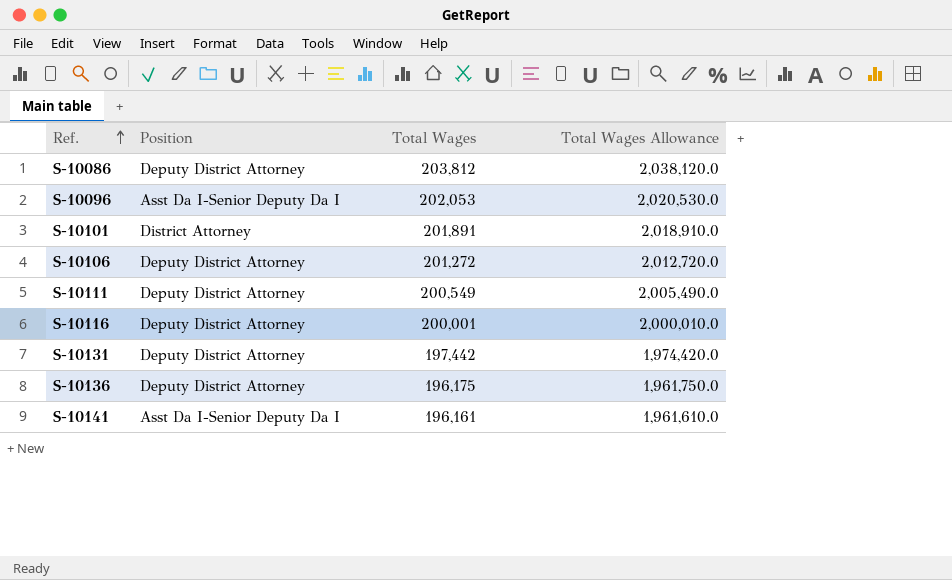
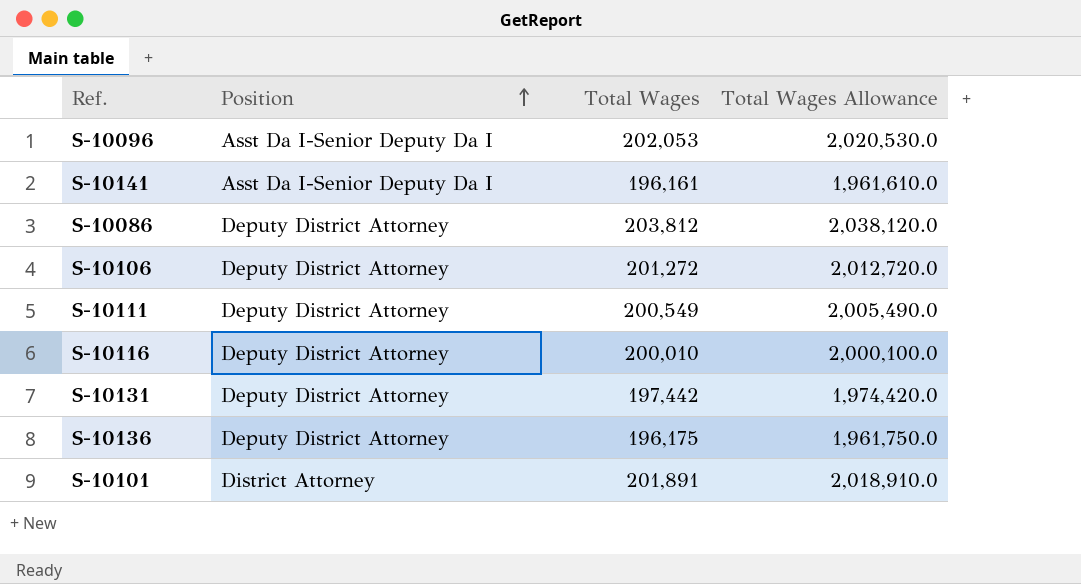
row order: Ref. ascending -> Position ascending
S-10116 | Total Wages: 200,001 -> 200,010
S-10116 | Total Wages Allowance: 2,000,010.0 -> 2,000,100.0

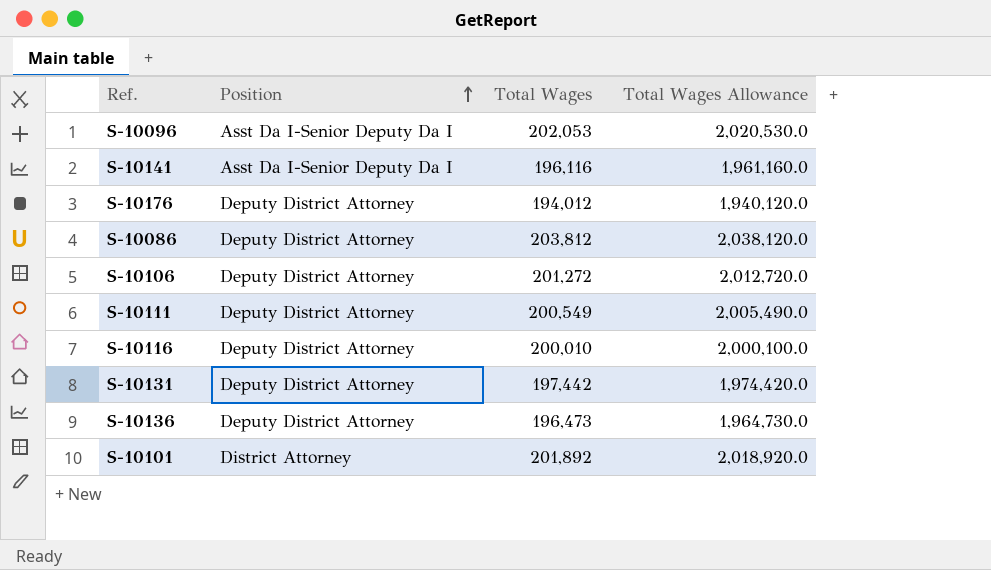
S-10141 | Total Wages: 196,161 -> 196,116
S-10141 | Total Wages Allowance: 1,961,610.0 -> 1,961,160.0
row S-10176: none -> Deputy District Attorney | 194,012 | 1,940,120.0
S-10136 | Total Wages: 196,175 -> 196,473
S-10136 | Total Wages Allowance: 1,961,750.0 -> 1,964,730.0
S-10101 | Total Wages: 201,891 -> 201,892
S-10101 | Total Wages Allowance: 2,018,910.0 -> 2,018,920.0

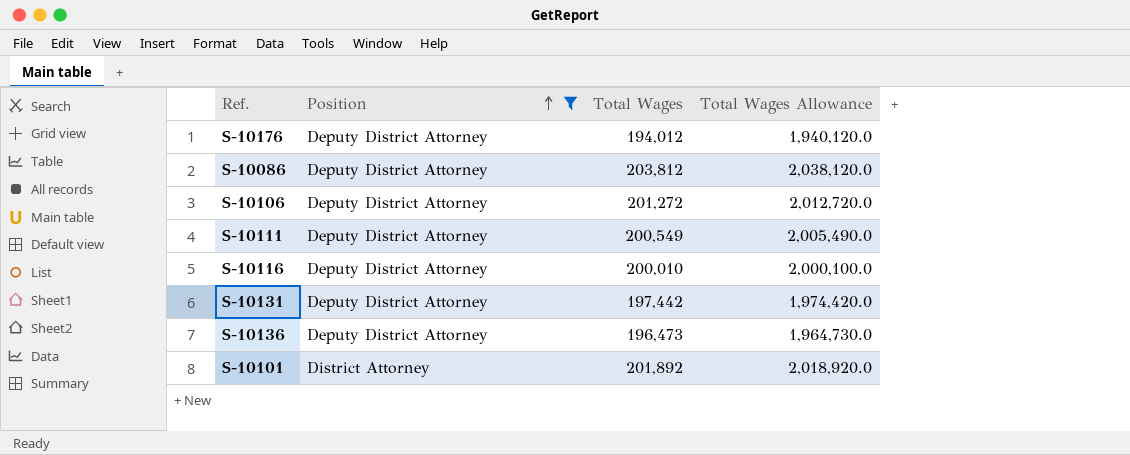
filter: none -> Position != Asst Da I-Senior Deputy Da I

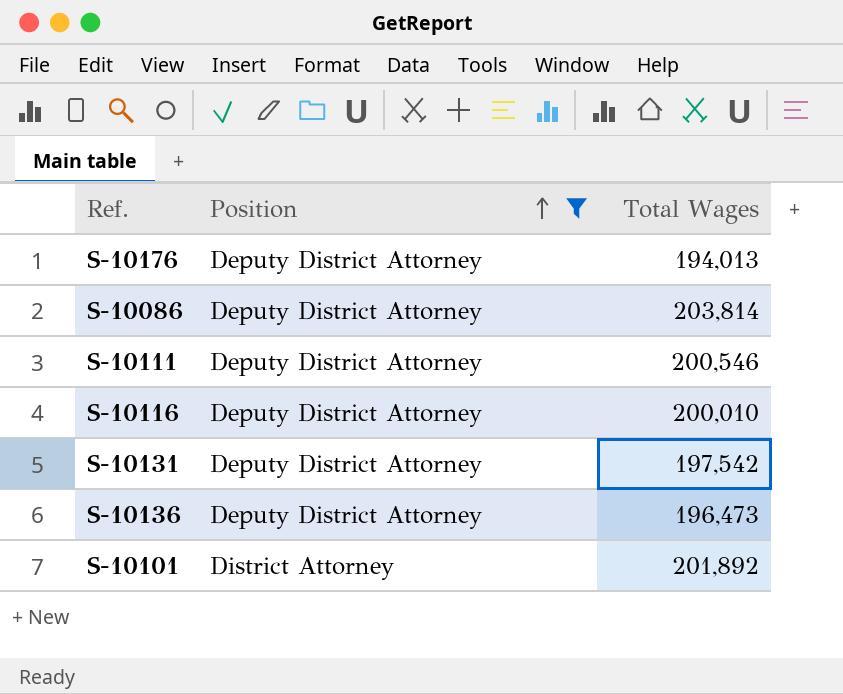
column Total Wages Allowance | formula: [Total Wages] * 10 -> none
row S-10106: Deputy District Attorney | 201,272 | 2,012,720.0 -> none
S-10176 | Total Wages: 194,012 -> 194,013
S-10086 | Total Wages: 203,812 -> 203,814
S-10111 | Total Wages: 200,549 -> 200,546
S-10131 | Total Wages: 197,442 -> 197,542

